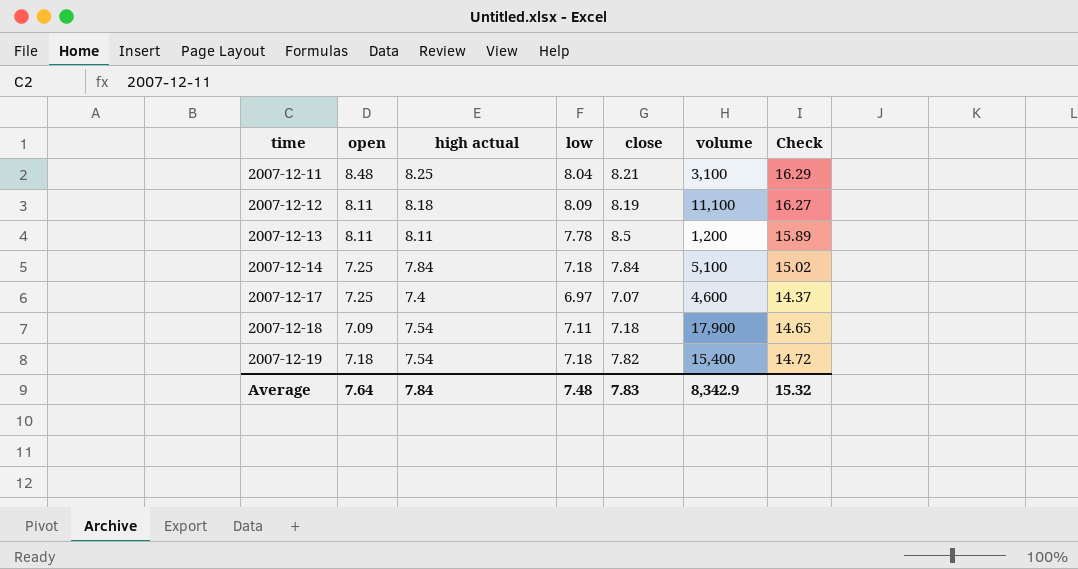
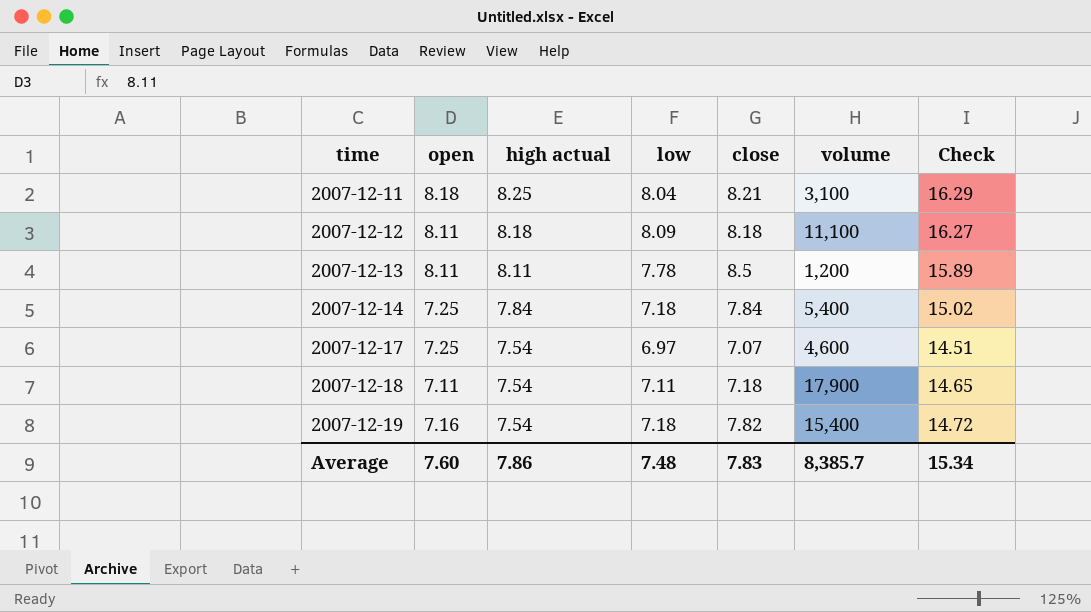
2007-12-11 | open: 8.48 -> 8.18
2007-12-12 | close: 8.19 -> 8.18
2007-12-14 | volume: 5,100 -> 5,400
2007-12-17 | high actual: 7.4 -> 7.54
2007-12-17 | Check: 14.37 -> 14.51
2007-12-18 | open: 7.09 -> 7.11
2007-12-19 | open: 7.18 -> 7.16
Average | open: 7.64 -> 7.60
Average | high actual: 7.84 -> 7.86
Average | volume: 8,342.9 -> 8,385.7
Average | Check: 15.32 -> 15.34

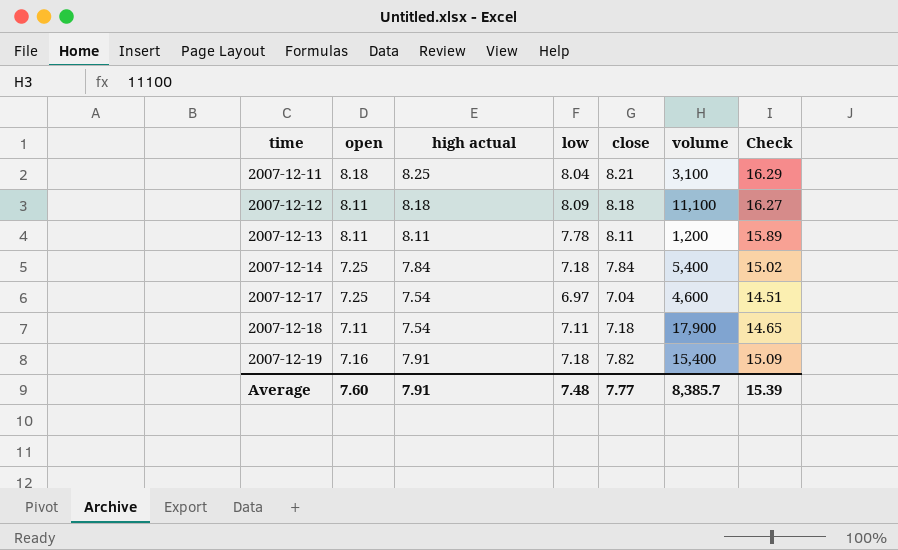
2007-12-13 | close: 8.5 -> 8.11
2007-12-17 | close: 7.07 -> 7.04
2007-12-19 | high actual: 7.54 -> 7.91
2007-12-19 | Check: 14.72 -> 15.09
Average | high actual: 7.86 -> 7.91
Average | close: 7.83 -> 7.77
Average | Check: 15.34 -> 15.39

